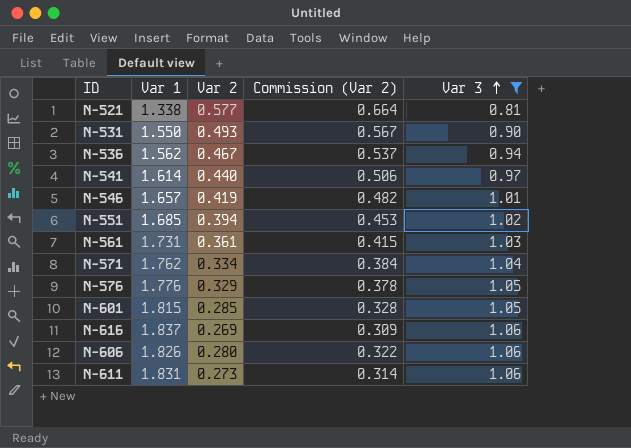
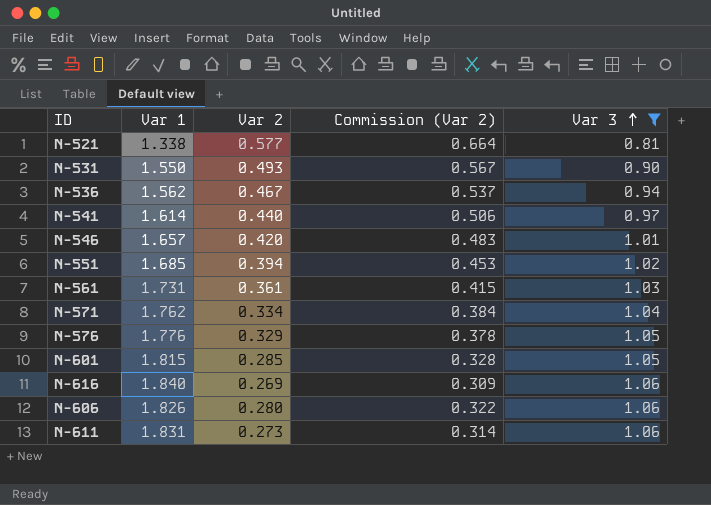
N-546 | Var 2: 0.419 -> 0.420
N-546 | Commission (Var 2): 0.482 -> 0.483
N-616 | Var 1: 1.837 -> 1.840

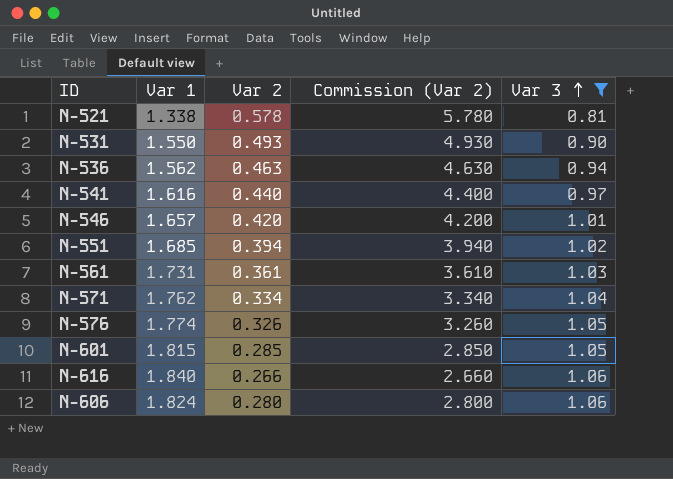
column Commission (Var 2) | formula: [Var 2] * 1.15 -> [Var 2] * 10
row N-611: 1.831 | 0.273 | 0.314 | 1.06 -> none
N-521 | Var 2: 0.577 -> 0.578
N-536 | Var 2: 0.467 -> 0.463
N-541 | Var 1: 1.614 -> 1.616
N-576 | Var 1: 1.776 -> 1.774
N-576 | Var 2: 0.329 -> 0.326
N-616 | Var 2: 0.269 -> 0.266
N-606 | Var 1: 1.826 -> 1.824

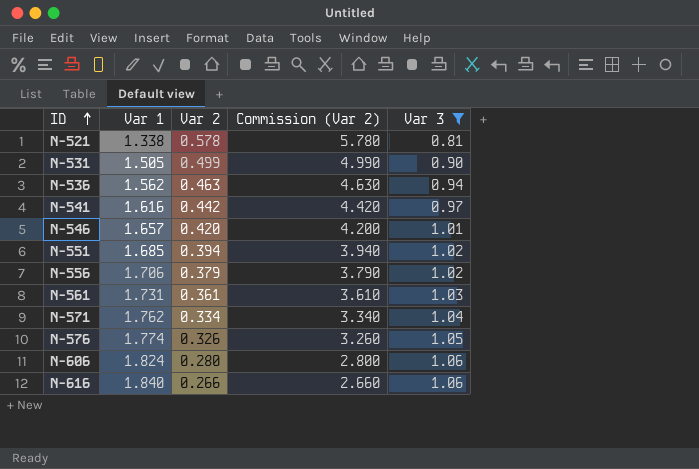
row order: Var 3 ascending -> ID ascending
row N-601: 1.815 | 0.285 | 2.850 | 1.05 -> none
N-531 | Var 1: 1.550 -> 1.505
N-531 | Var 2: 0.493 -> 0.499
N-531 | Commission (Var 2): 4.930 -> 4.990
N-541 | Var 2: 0.440 -> 0.442
N-541 | Commission (Var 2): 4.400 -> 4.420
row N-556: none -> 1.706 | 0.379 | 3.790 | 1.02

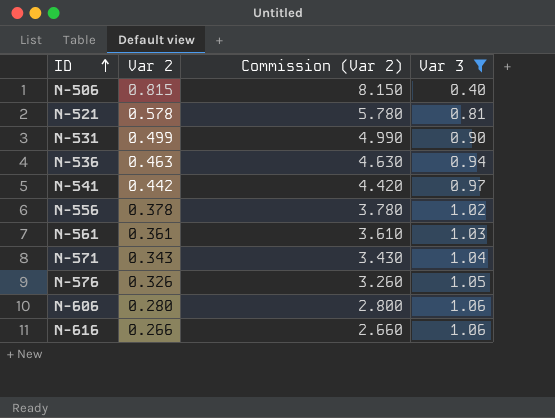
column Var 1 | position: 2 -> none
row N-546: 1.657 | 0.420 | 4.200 | 1.01 -> none
row N-551: 1.685 | 0.394 | 3.940 | 1.02 -> none
row N-506: none -> 0.815 | 8.150 | 0.40
N-556 | Var 2: 0.379 -> 0.378
N-556 | Commission (Var 2): 3.790 -> 3.780
N-571 | Var 2: 0.334 -> 0.343
N-571 | Commission (Var 2): 3.340 -> 3.430

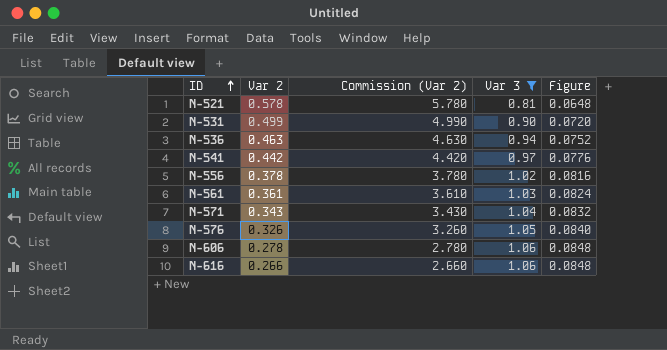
column Figure | formula: none -> [Var 3] * 0.08
row N-506: 0.815 | 8.150 | 0.40 -> none
N-606 | Var 2: 0.280 -> 0.278
N-606 | Commission (Var 2): 2.800 -> 2.780

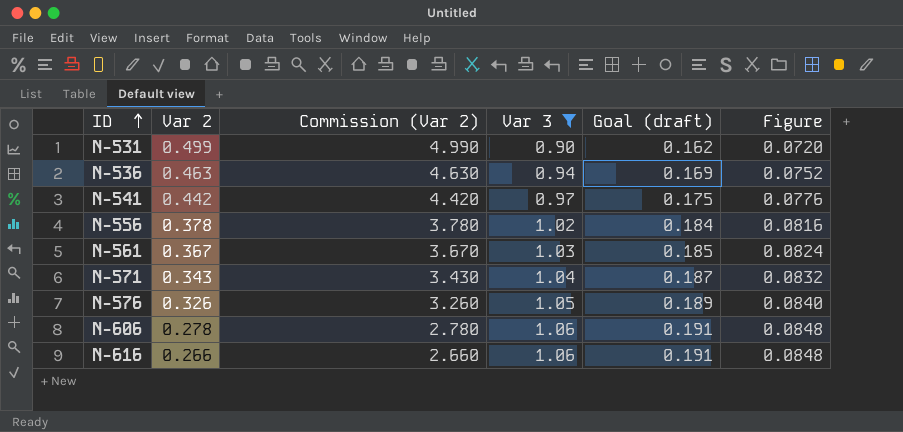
column Goal (draft) | formula: none -> [Var 3] * 0.18
row N-521: 0.578 | 5.780 | 0.81 | 0.0648 -> none
N-561 | Var 2: 0.361 -> 0.367
N-561 | Commission (Var 2): 3.610 -> 3.670

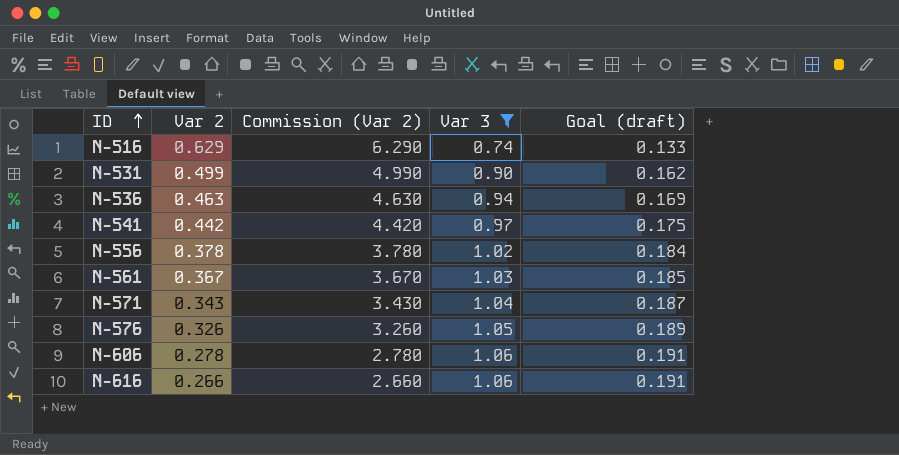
column Figure | formula: [Var 3] * 0.08 -> none
row N-516: none -> 0.629 | 6.290 | 0.74 | 0.133

